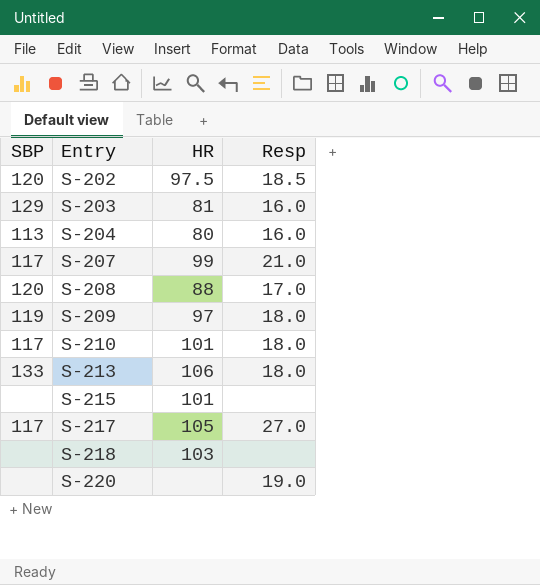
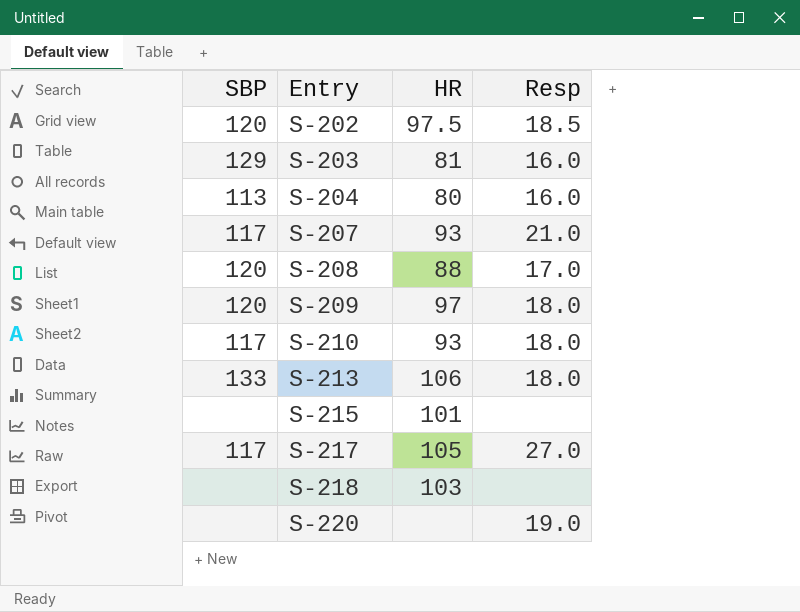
S-207 | HR: 99 -> 93
S-209 | SBP: 119 -> 120
S-210 | HR: 101 -> 93

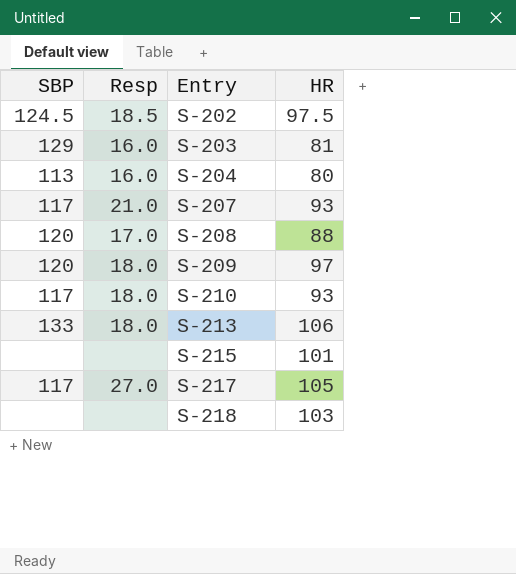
column Resp | position: 4 -> 2
row S-220: none | none | 19.0 -> none
S-202 | SBP: 120 -> 124.5

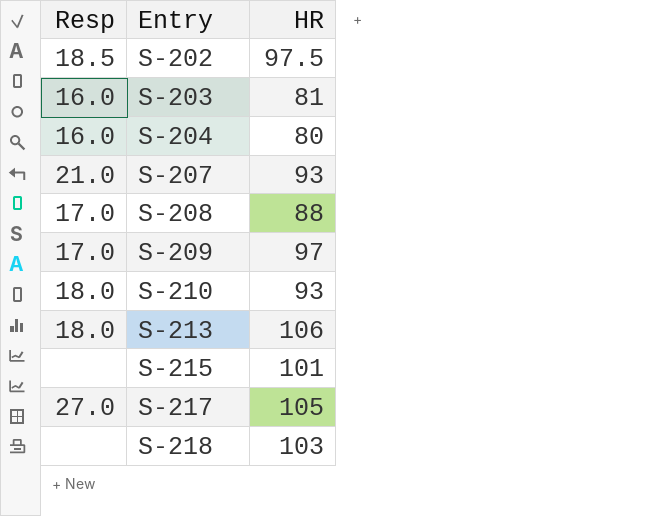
column SBP | position: 1 -> none
S-209 | Resp: 18.0 -> 17.0

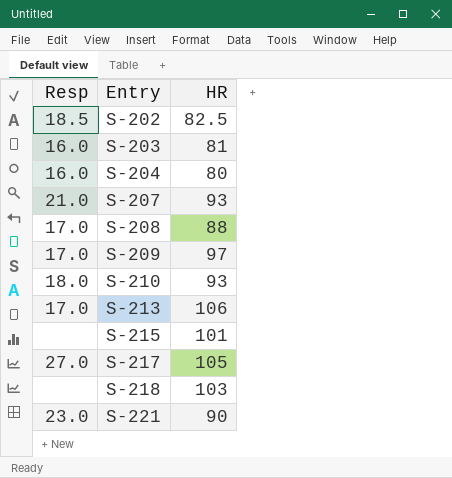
S-202 | HR: 97.5 -> 82.5
S-213 | Resp: 18.0 -> 17.0
row S-221: none -> 23.0 | 90

